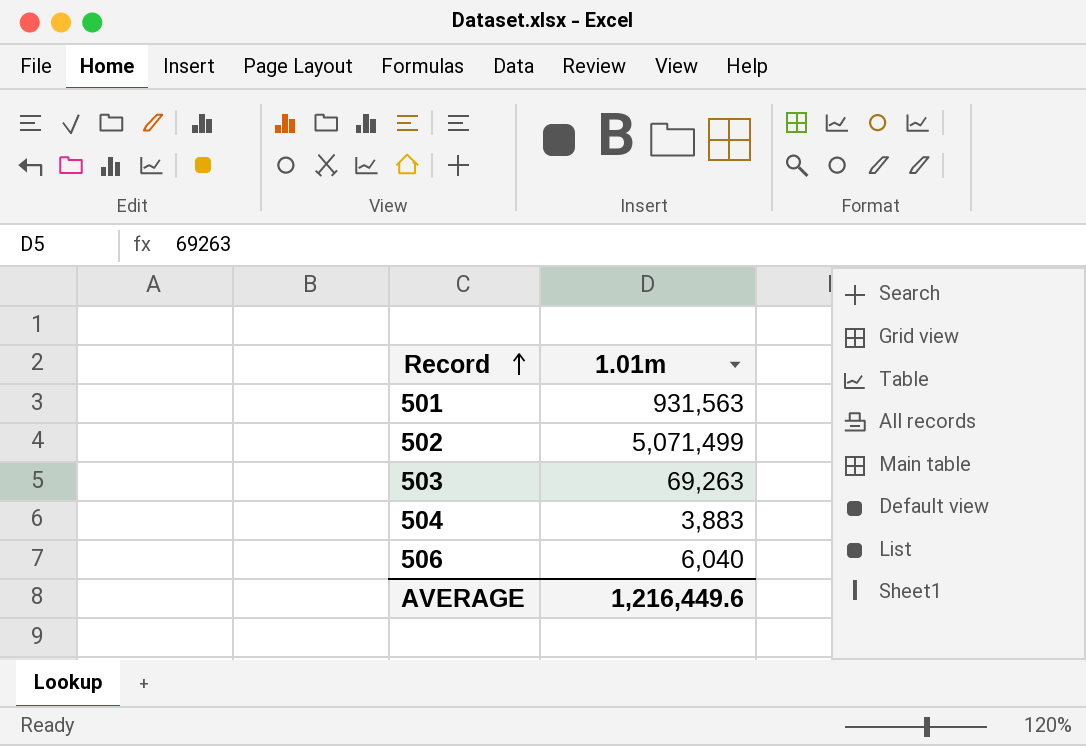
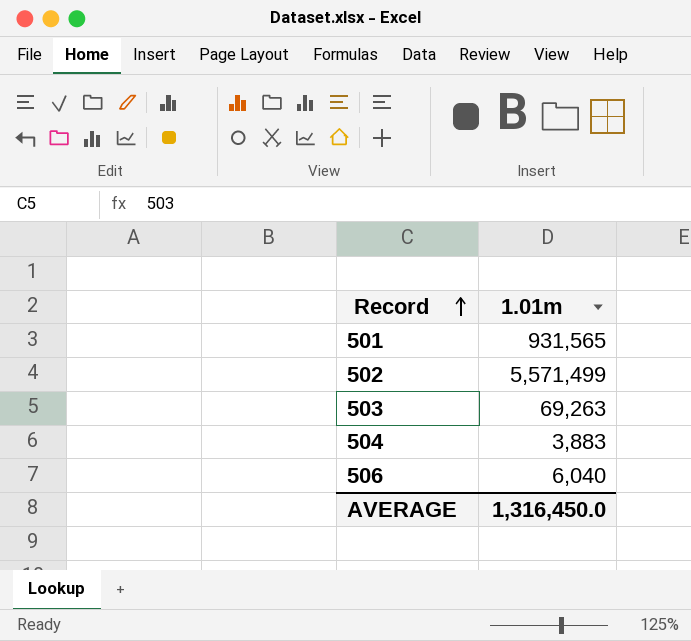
501 | 1.01m: 931,563 -> 931,565
502 | 1.01m: 5,071,499 -> 5,571,499
AVERAGE | 1.01m: 1,216,449.6 -> 1,316,450.0

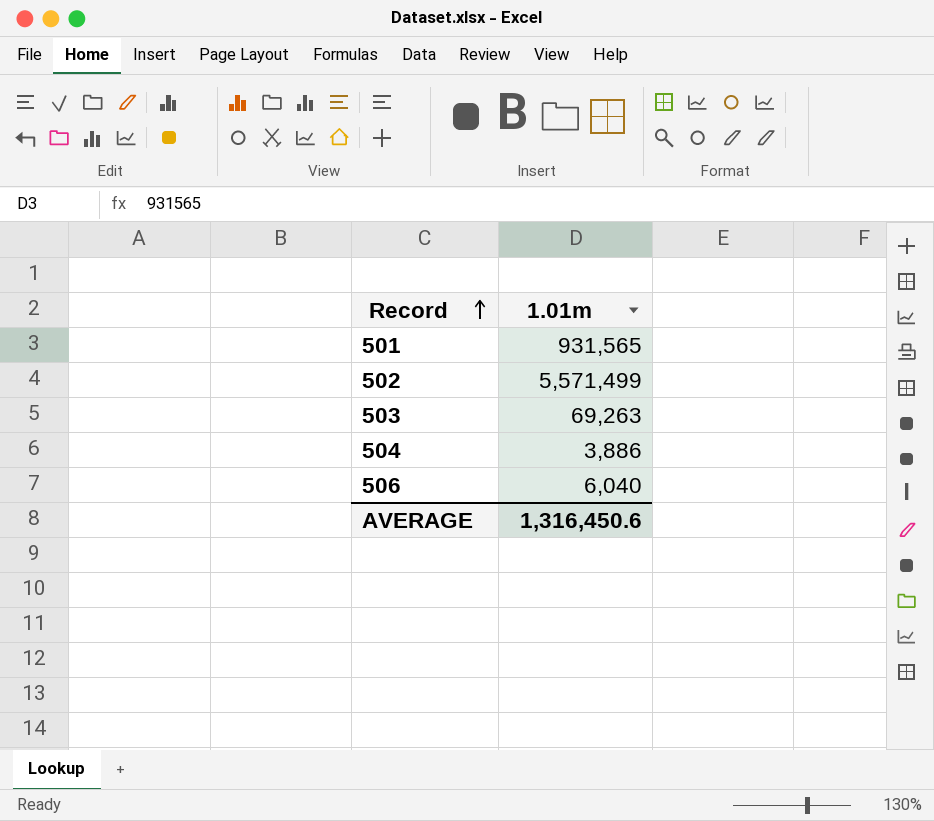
504 | 1.01m: 3,883 -> 3,886
AVERAGE | 1.01m: 1,316,450.0 -> 1,316,450.6

